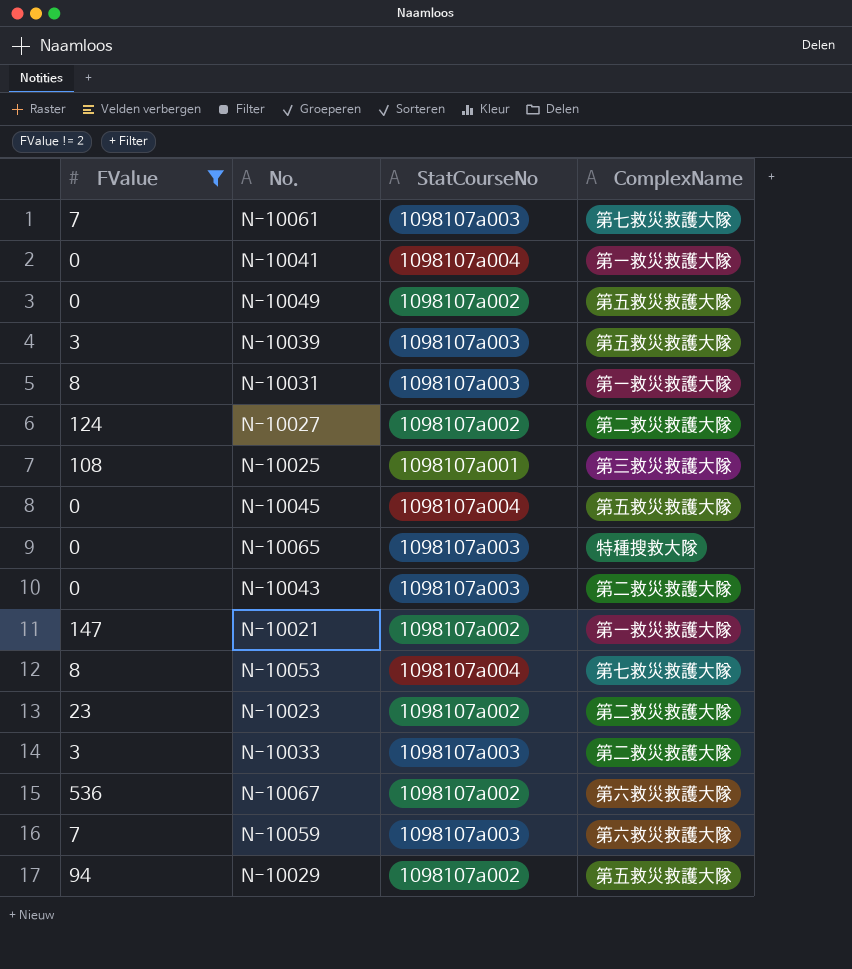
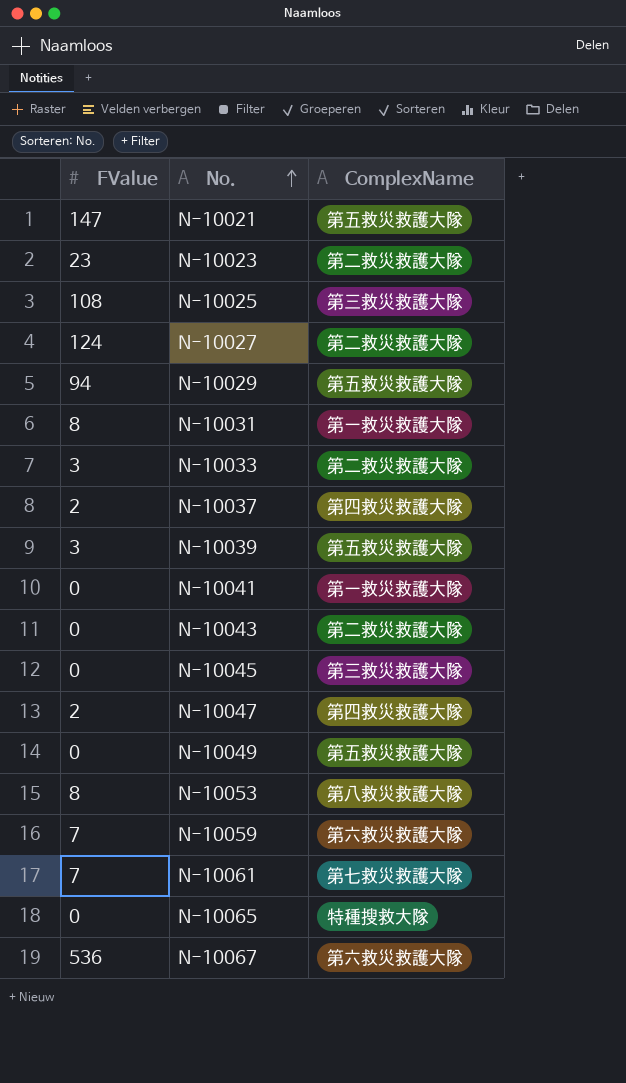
filter: FValue != 2 -> none
row order: none -> No. ascending
column StatCourseNo | position: 3 -> none
N-10021 | ComplexName: 第一救災救護大隊 -> 第五救災救護大隊
N-10045 | ComplexName: 第五救災救護大隊 -> 第三救災救護大隊
N-10053 | ComplexName: 第七救災救護大隊 -> 第八救災救護大隊

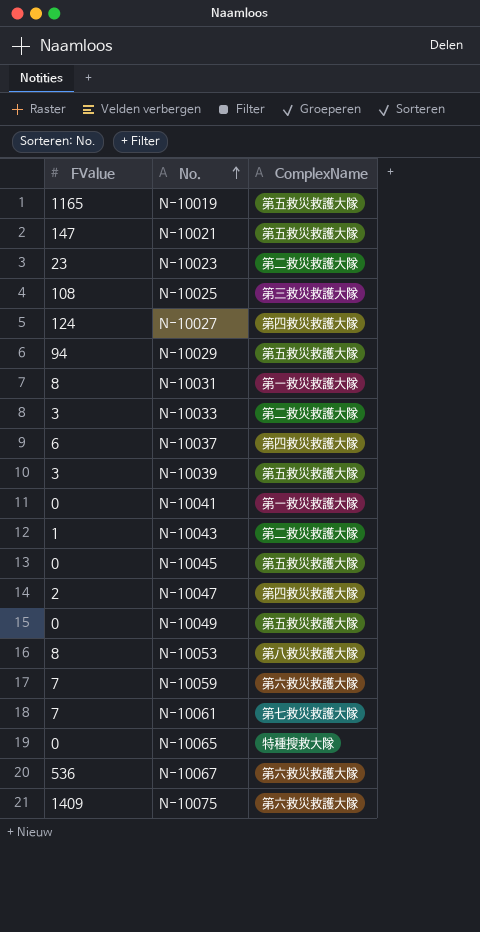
row N-10019: none -> 1165 | 第五救災救護大隊
N-10027 | ComplexName: 第二救災救護大隊 -> 第四救災救護大隊
N-10037 | FValue: 2 -> 6
N-10043 | FValue: 0 -> 1
N-10045 | ComplexName: 第三救災救護大隊 -> 第五救災救護大隊
row N-10075: none -> 1409 | 第六救災救護大隊

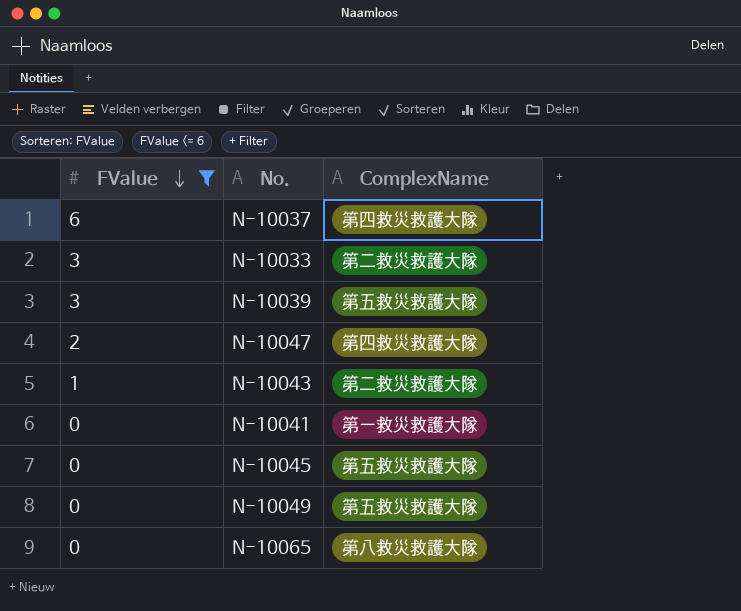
filter: none -> FValue <= 6
row order: No. ascending -> FValue descending
N-10065 | ComplexName: 特種搜救大隊 -> 第八救災救護大隊

